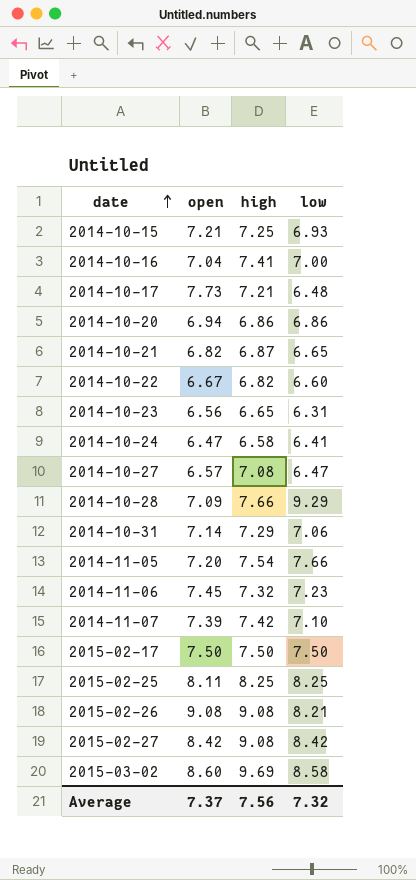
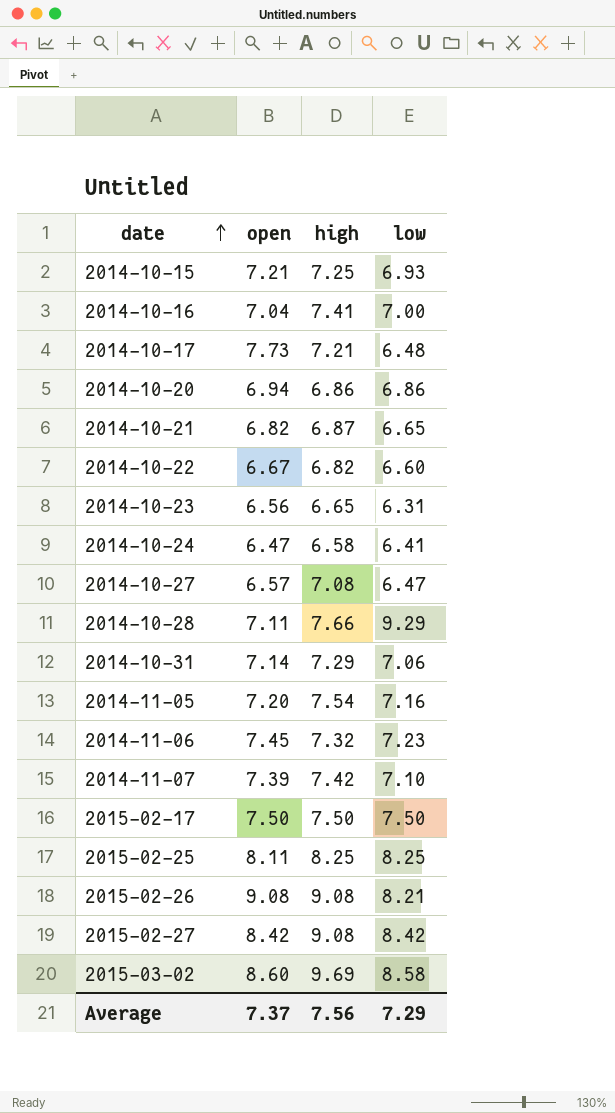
2014-10-28 | open: 7.09 -> 7.11
2014-11-05 | low: 7.66 -> 7.16
Average | low: 7.32 -> 7.29

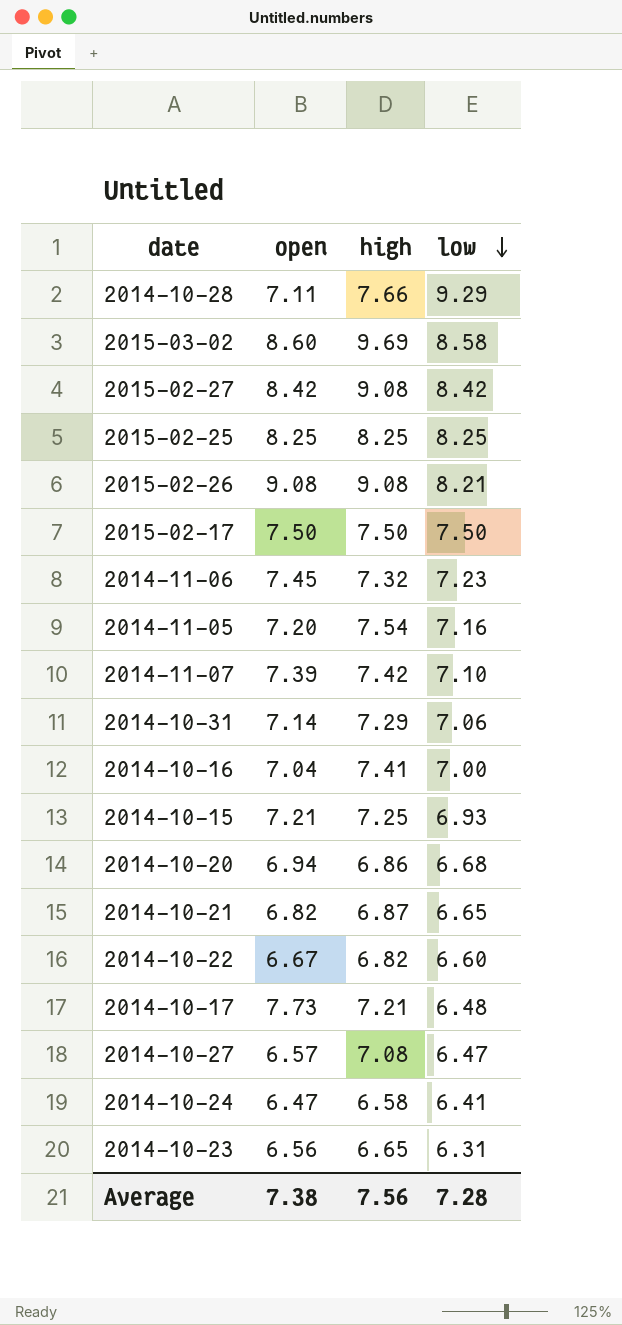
row order: date ascending -> low descending
2015-02-25 | open: 8.11 -> 8.25
2014-10-20 | low: 6.86 -> 6.68
Average | open: 7.37 -> 7.38
Average | low: 7.29 -> 7.28

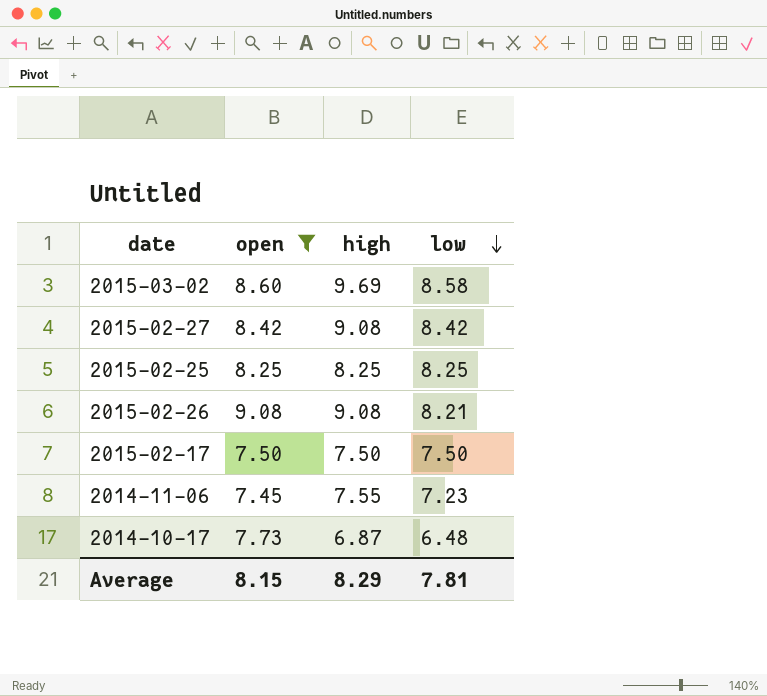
filter: none -> open >= 7.45
2014-11-06 | high: 7.32 -> 7.55
2014-10-17 | high: 7.21 -> 6.87
Average | open: 7.38 -> 8.15
Average | high: 7.56 -> 8.29
Average | low: 7.28 -> 7.81

